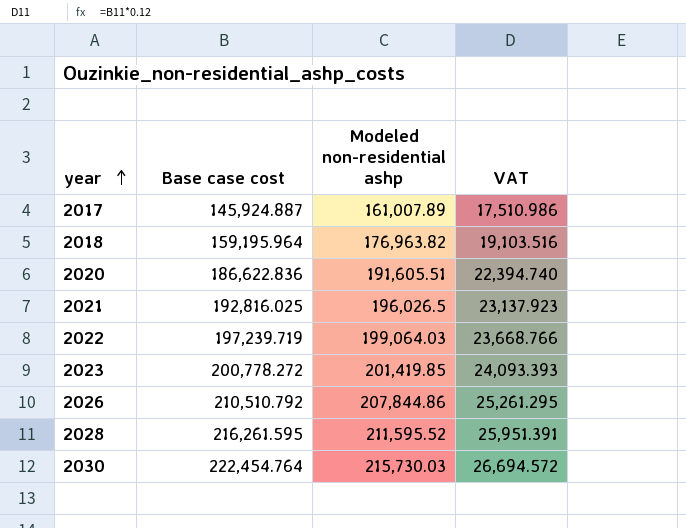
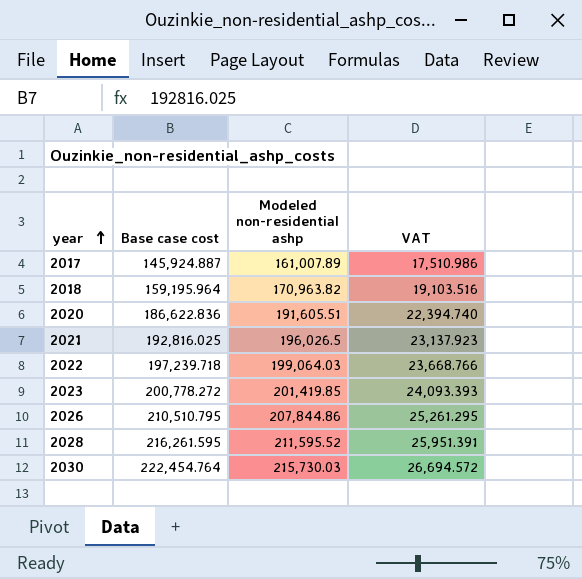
2018 | Modeled non-residential ashp: 176,963.82 -> 170,963.82
2022 | Base case cost: 197,239.719 -> 197,239.718
2026 | Base case cost: 210,510.792 -> 210,510.795

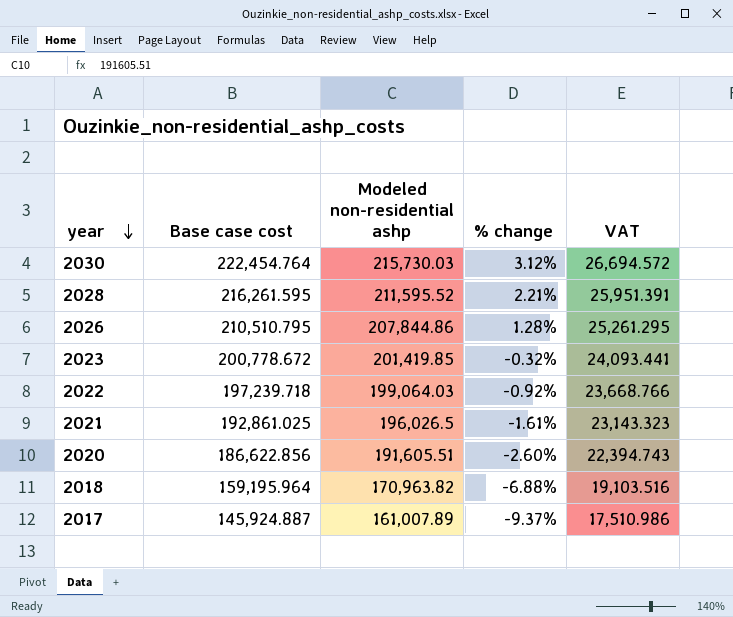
row order: year ascending -> year descending
column % change | formula: none -> ([Base case cost] - [Modeled non-residential ashp]) / [Modeled non-residential ashp]
2023 | Base case cost: 200,778.272 -> 200,778.672
2023 | VAT: 24,093.393 -> 24,093.441
2021 | Base case cost: 192,816.025 -> 192,861.025
2021 | VAT: 23,137.923 -> 23,143.323
2020 | Base case cost: 186,622.836 -> 186,622.856
2020 | VAT: 22,394.740 -> 22,394.743

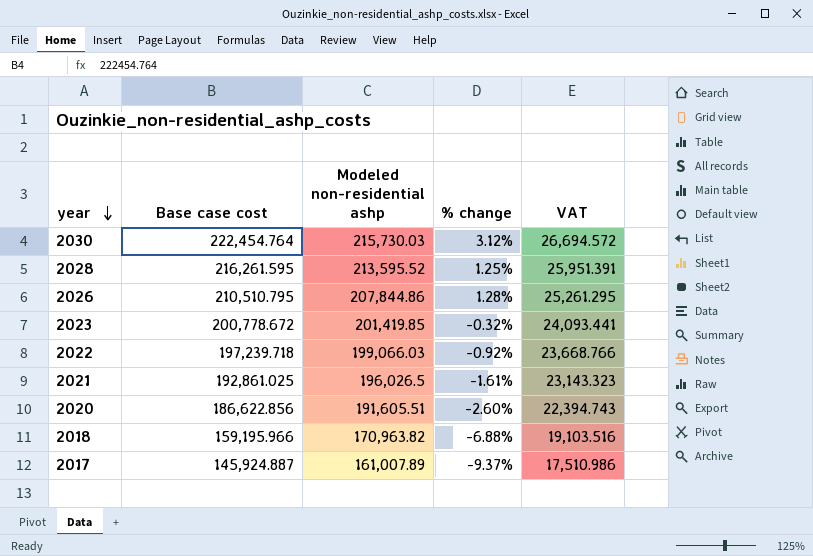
2028 | Modeled non-residential ashp: 211,595.52 -> 213,595.52
2028 | % change: 2.21% -> 1.25%
2022 | Modeled non-residential ashp: 199,064.03 -> 199,066.03
2018 | Base case cost: 159,195.964 -> 159,195.966

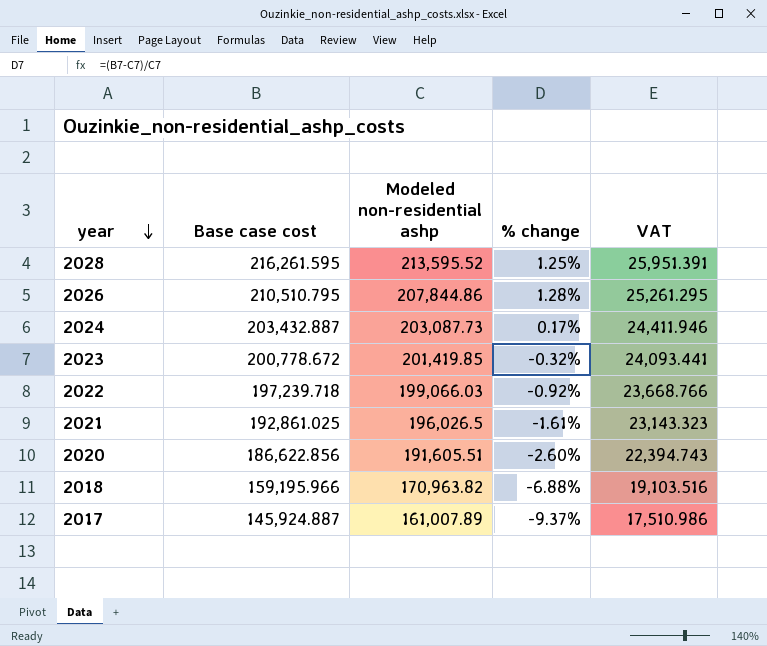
row 2030: 222,454.764 | 215,730.03 | 3.12% | 26,694.572 -> none
row 2024: none -> 203,432.887 | 203,087.73 | 0.17% | 24,411.946

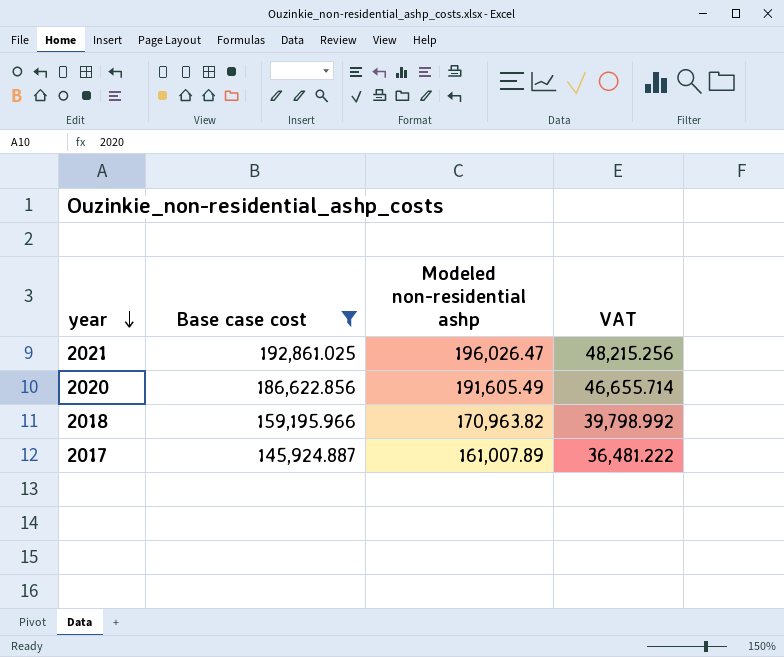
filter: none -> Base case cost <= 192,861.025
column % change | formula: ([Base case cost] - [Modeled non-residential ashp]) / [Modeled non-residential ashp] -> none
column VAT | formula: [Base case cost] * 0.12 -> [Base case cost] * 0.25
2021 | Modeled non-residential ashp: 196,026.5 -> 196,026.47
2020 | Modeled non-residential ashp: 191,605.51 -> 191,605.49

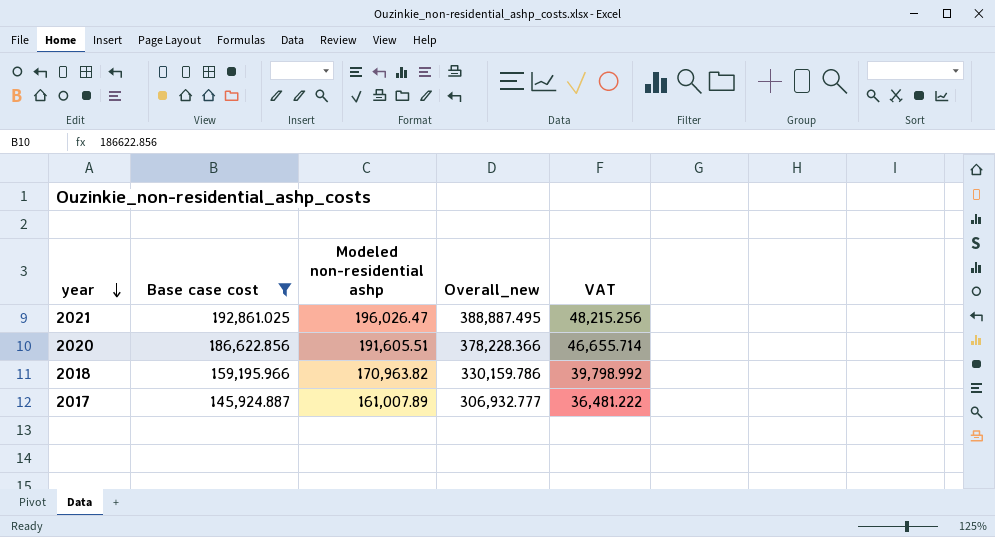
column Overall_new | formula: none -> [Base case cost] + [Modeled non-residential ashp]
2020 | Modeled non-residential ashp: 191,605.49 -> 191,605.51

